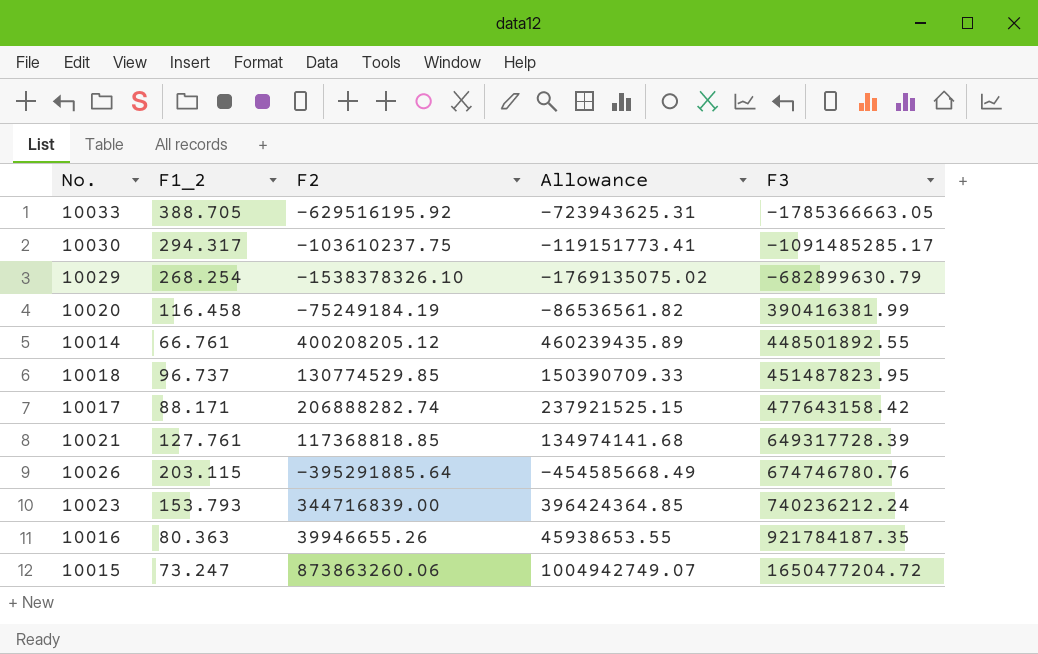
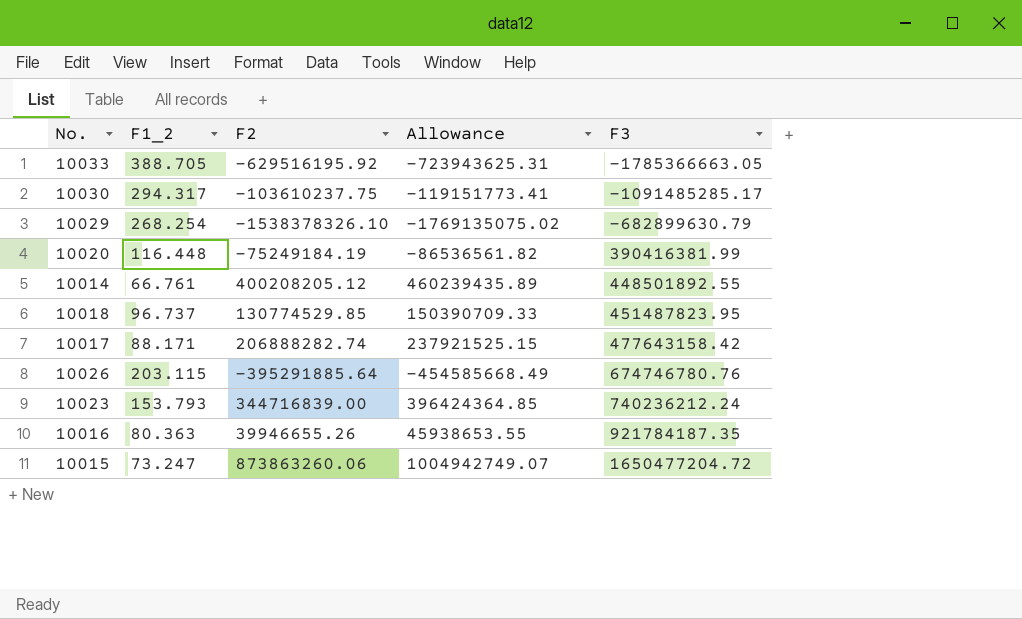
row 10021: 127.761 | 117368818.85 | 134974141.68 | 649317728.39 -> none
10020 | F1_2: 116.458 -> 116.448

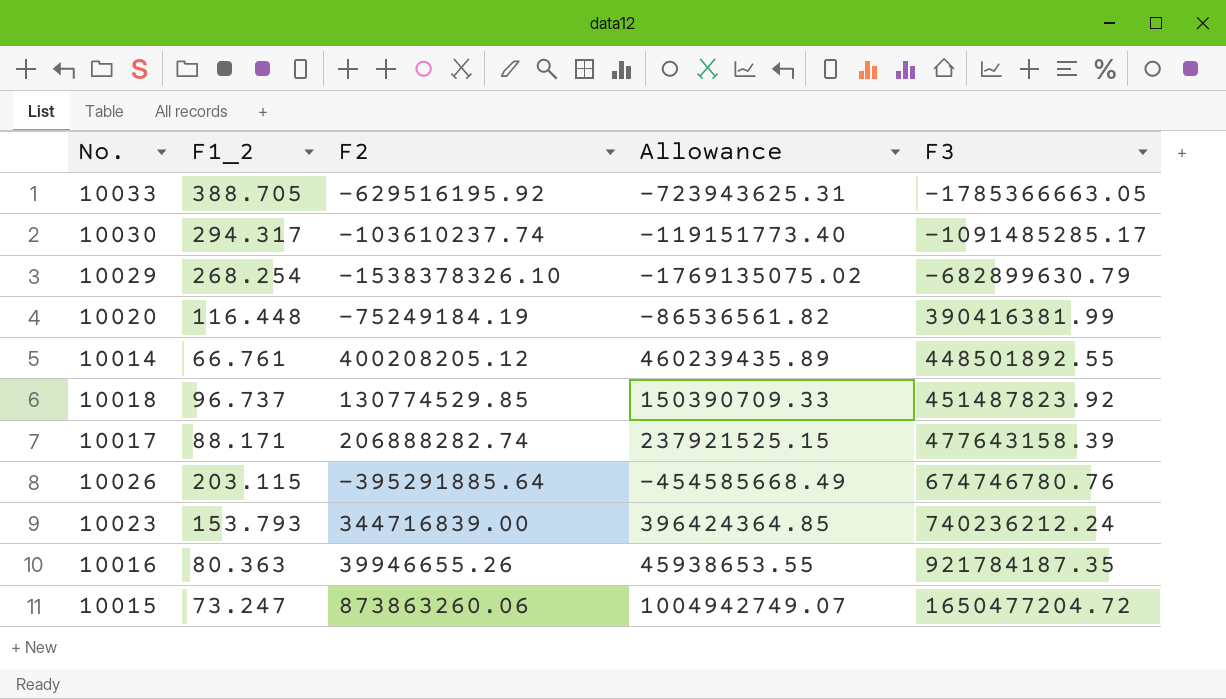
10030 | F2: -103610237.75 -> -103610237.74
10030 | Allowance: -119151773.41 -> -119151773.40
10018 | F3: 451487823.95 -> 451487823.92
10017 | F3: 477643158.42 -> 477643158.39

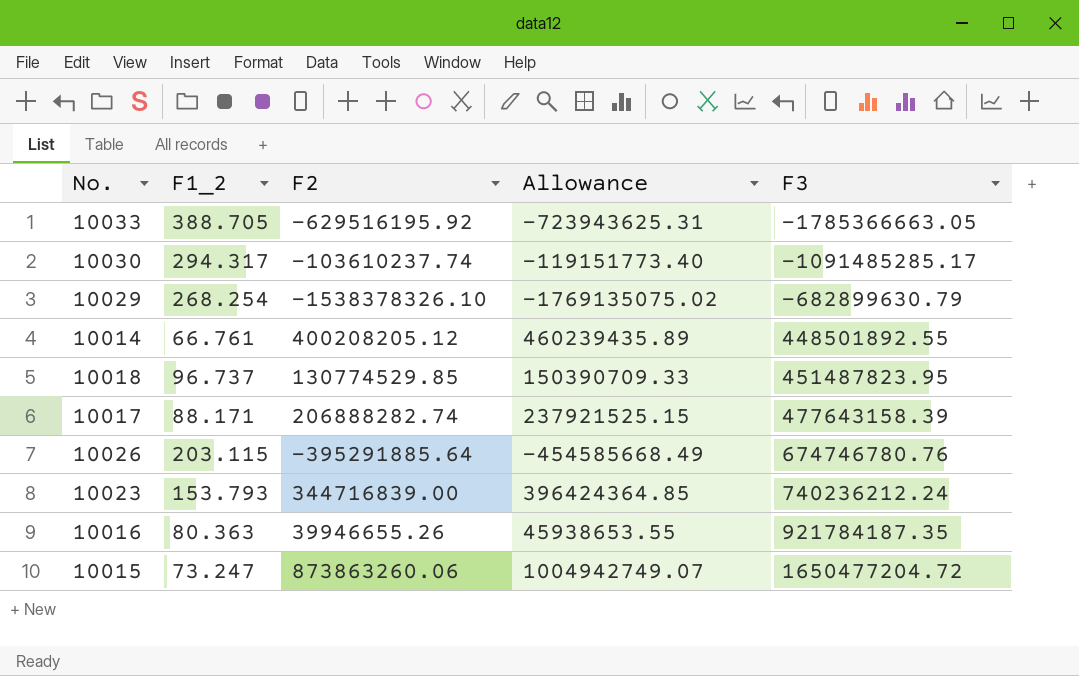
row 10020: 116.448 | -75249184.19 | -86536561.82 | 390416381.99 -> none
10018 | F3: 451487823.92 -> 451487823.95

